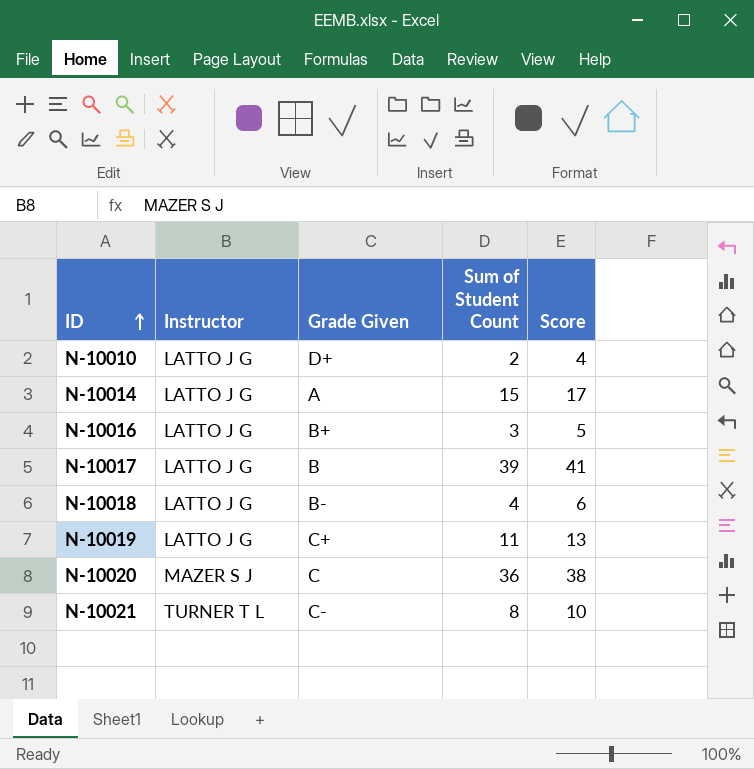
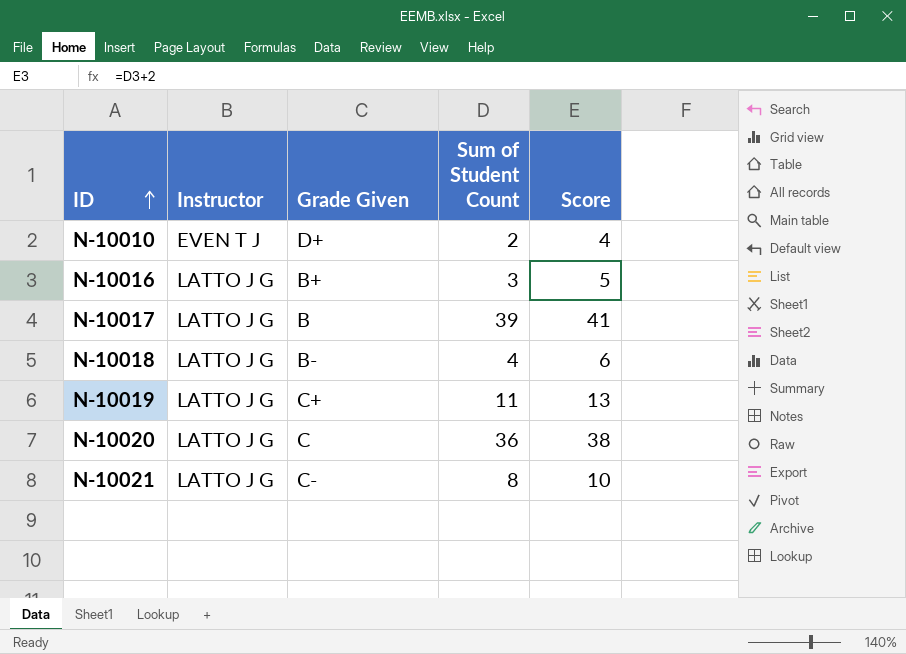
row N-10014: LATTO J G | A | 15 | 17 -> none
N-10010 | Instructor: LATTO J G -> EVEN T J
N-10020 | Instructor: MAZER S J -> LATTO J G
N-10021 | Instructor: TURNER T L -> LATTO J G

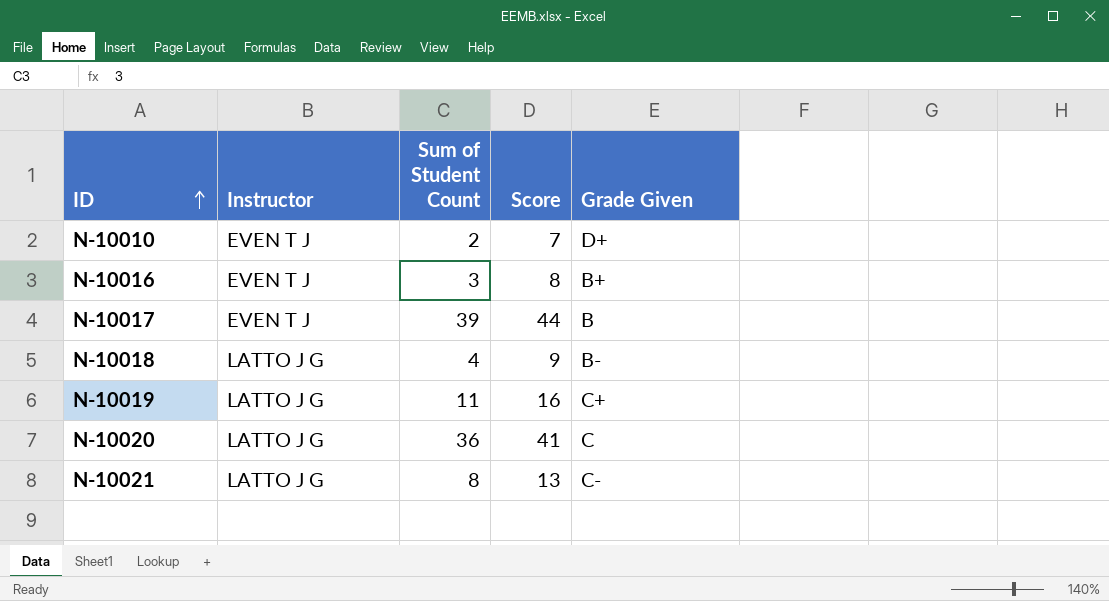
column Score | formula: [Sum of Student Count] + 2 -> [Sum of Student Count] + 5
column Grade Given | position: 3 -> 5
N-10016 | Instructor: LATTO J G -> EVEN T J
N-10017 | Instructor: LATTO J G -> EVEN T J

